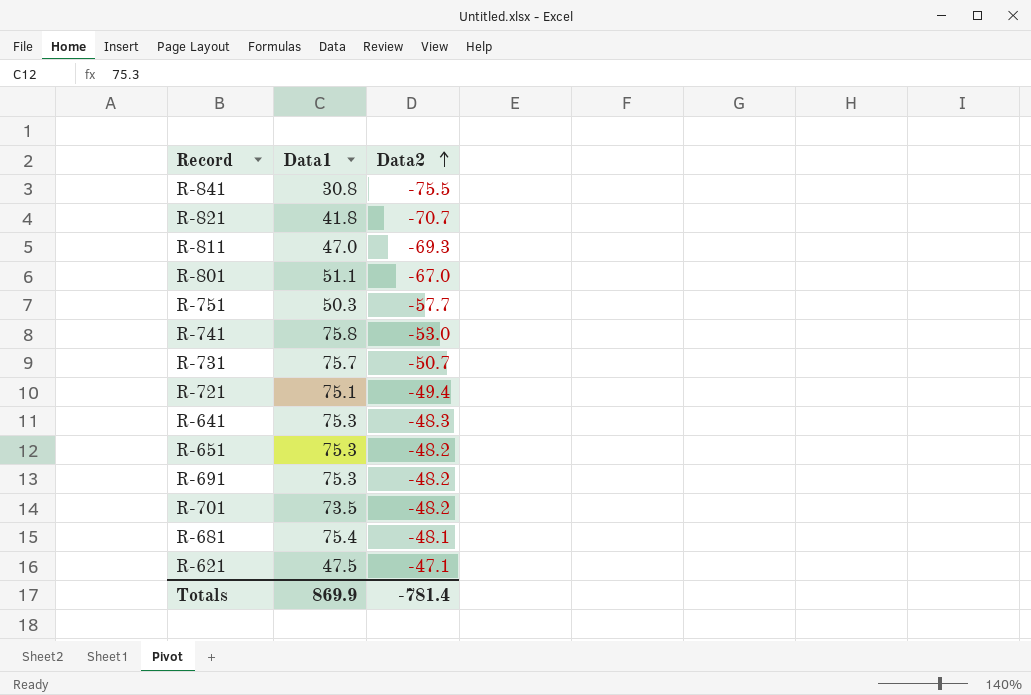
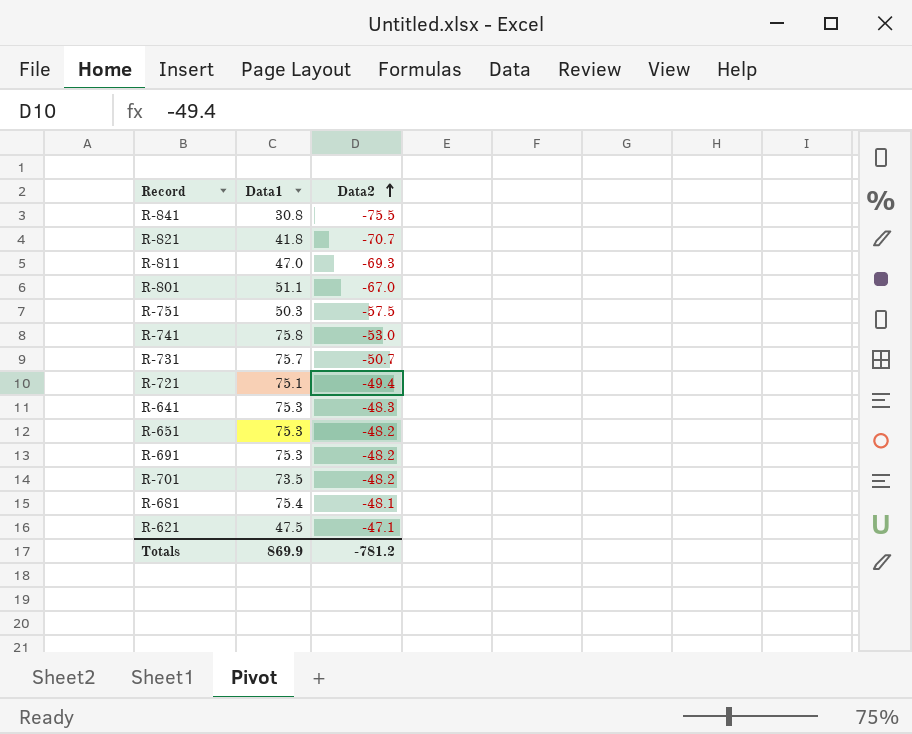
R-751 | Data2: -57.7 -> -57.5
Totals | Data2: -781.4 -> -781.2

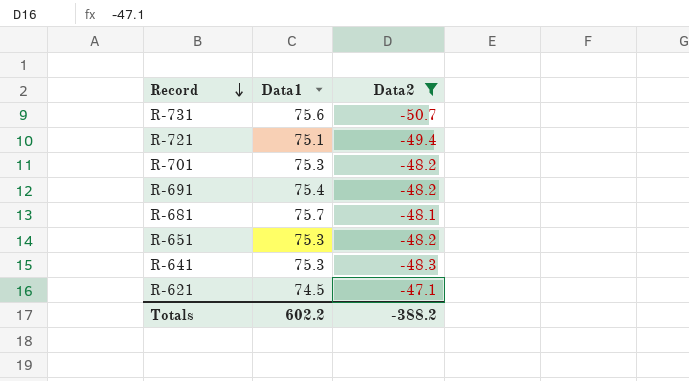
filter: none -> Data2 >= -50.7
row order: Data2 ascending -> Record descending
R-731 | Data1: 75.7 -> 75.6
R-701 | Data1: 73.5 -> 75.3
R-691 | Data1: 75.3 -> 75.4
R-681 | Data1: 75.4 -> 75.7
R-621 | Data1: 47.5 -> 74.5
Totals | Data1: 869.9 -> 602.2
Totals | Data2: -781.2 -> -388.2

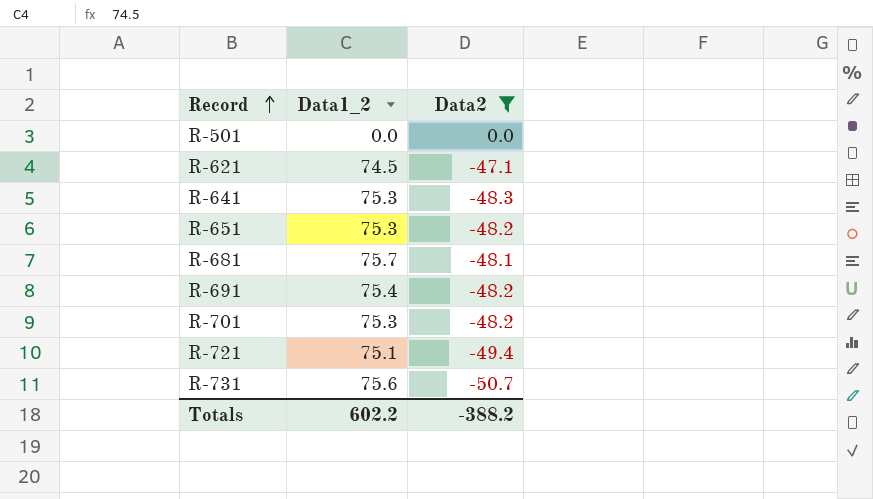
row order: Record descending -> Record ascending
column name: Data1 -> Data1_2
row R-501: none -> 0.0 | 0.0

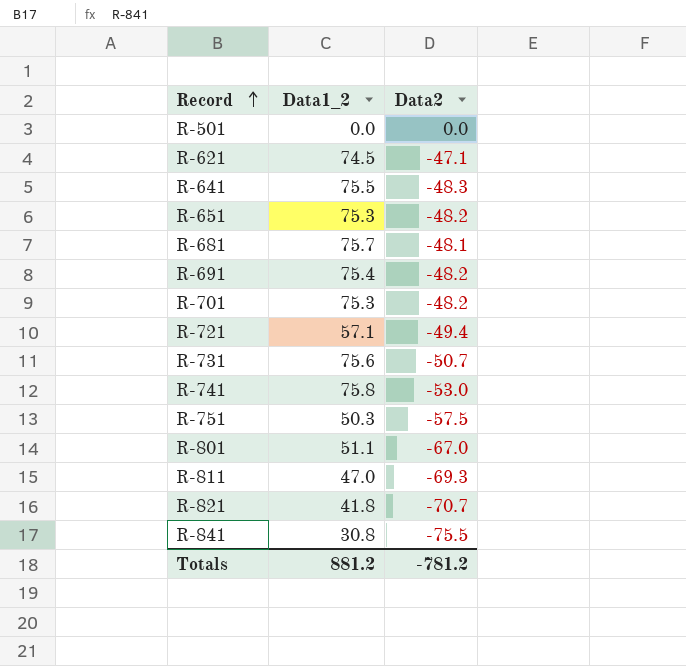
filter: Data2 >= -50.7 -> none
R-641 | Data1_2: 75.3 -> 75.5
R-721 | Data1_2: 75.1 -> 57.1
Totals | Data1_2: 602.2 -> 881.2
Totals | Data2: -388.2 -> -781.2

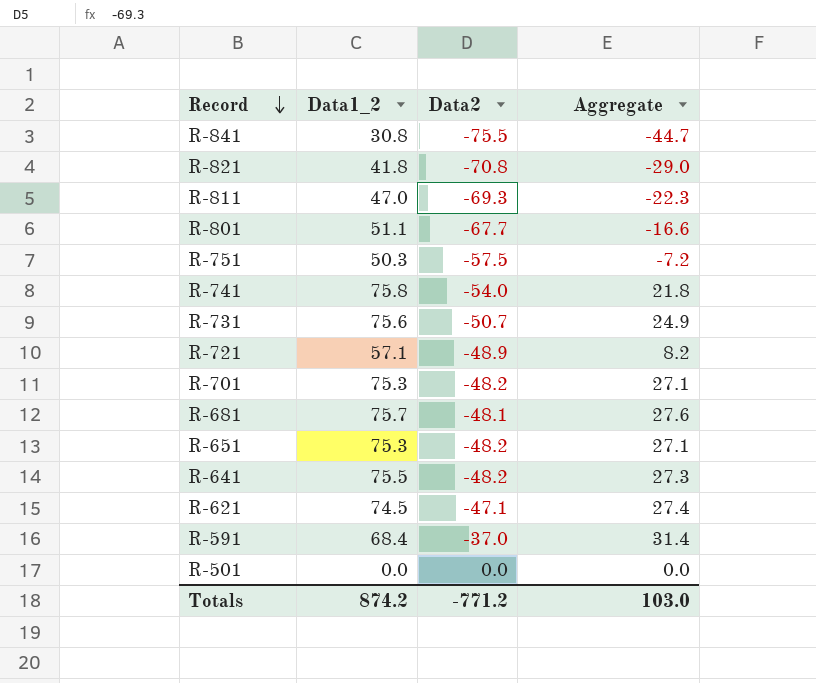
row order: Record ascending -> Record descending
column Aggregate | formula: none -> [Data1_2] + [Data2]
row R-691: 75.4 | -48.2 -> none
R-821 | Data2: -70.7 -> -70.8
R-801 | Data2: -67.0 -> -67.7
R-741 | Data2: -53.0 -> -54.0
R-721 | Data2: -49.4 -> -48.9
R-641 | Data2: -48.3 -> -48.2
row R-591: none -> 68.4 | -37.0 | 31.4
Totals | Data1_2: 881.2 -> 874.2
Totals | Data2: -781.2 -> -771.2

